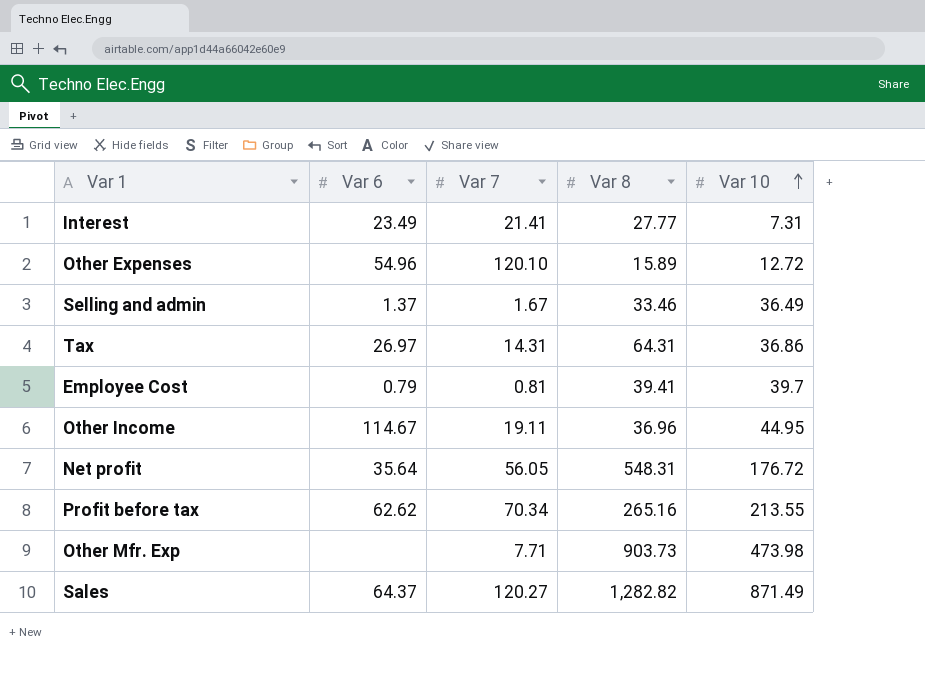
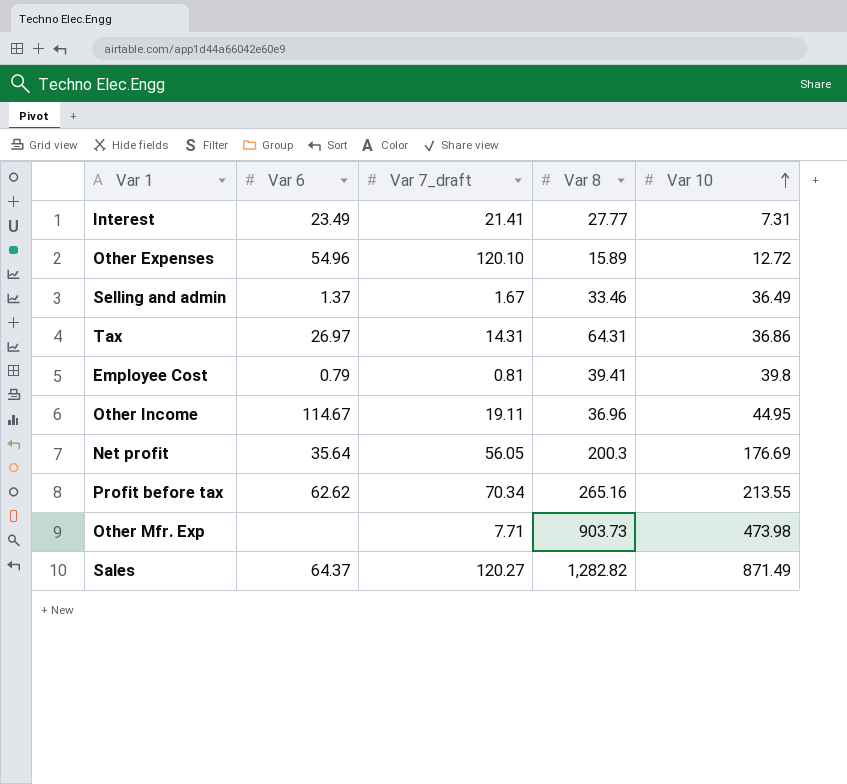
column name: Var 7 -> Var 7_draft
Employee Cost | Var 10: 39.7 -> 39.8
Net profit | Var 8: 548.31 -> 200.3
Net profit | Var 10: 176.72 -> 176.69

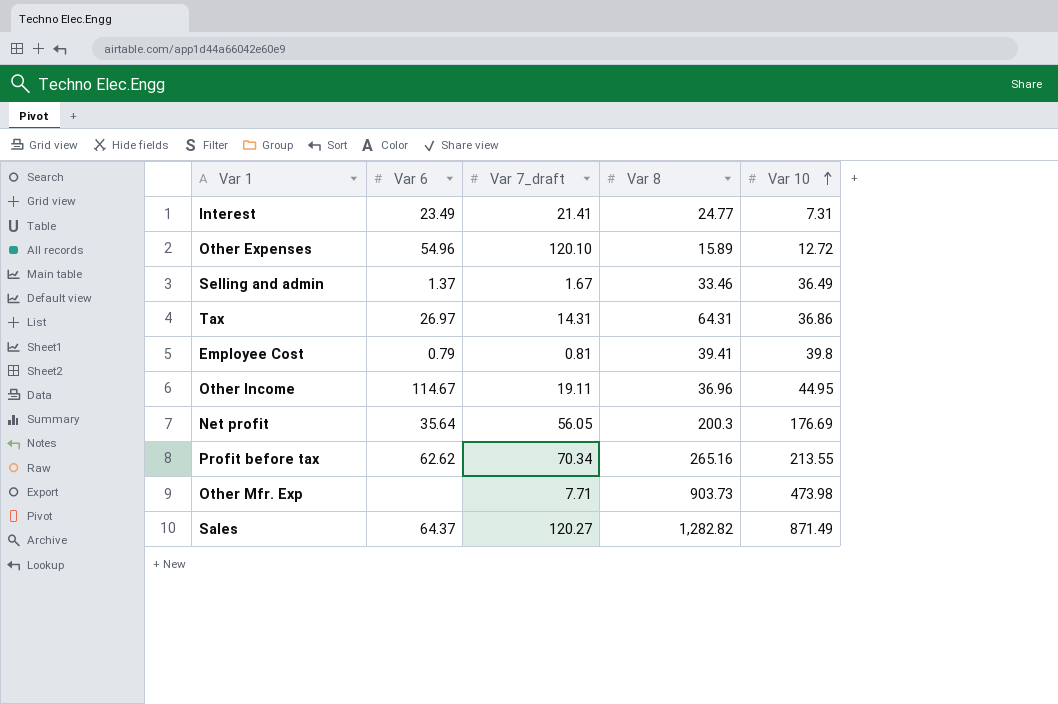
Interest | Var 8: 27.77 -> 24.77

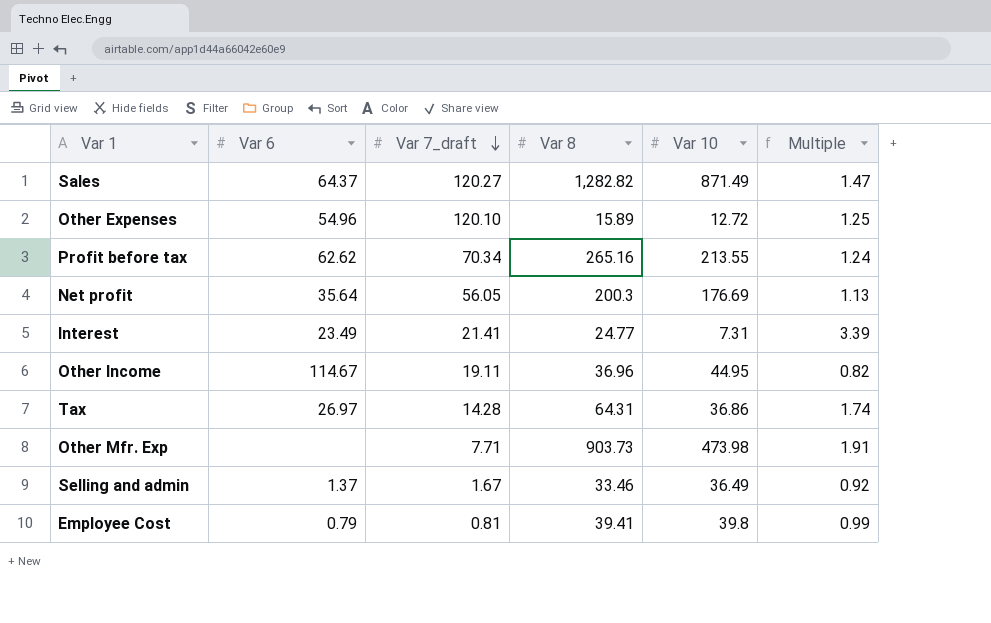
row order: Var 10 ascending -> Var 7_draft descending
column Multiple | formula: none -> [Var 8] / [Var 10]
Tax | Var 7_draft: 14.31 -> 14.28

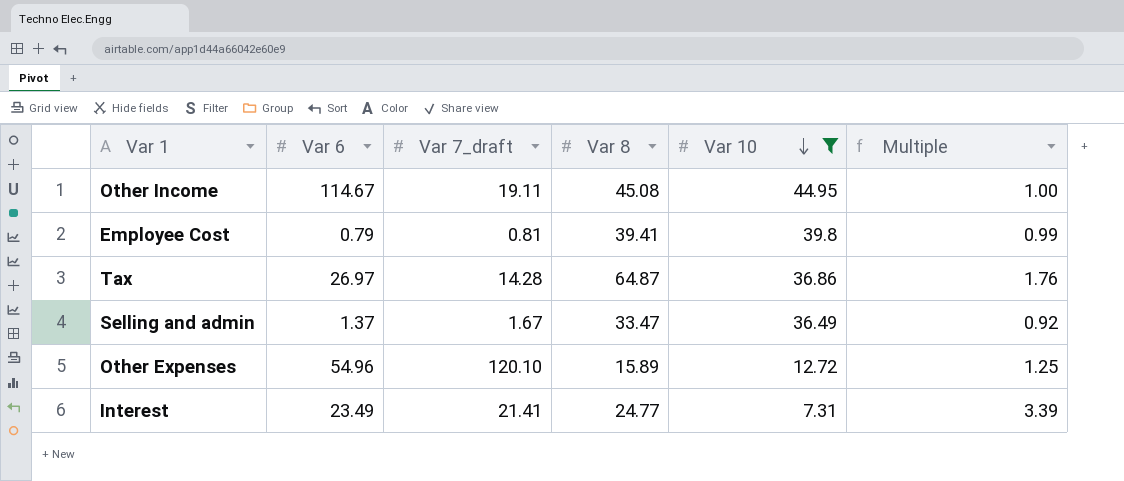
filter: none -> Var 10 <= 44.95
row order: Var 7_draft descending -> Var 10 descending
Other Income | Var 8: 36.96 -> 45.08
Other Income | Multiple: 0.82 -> 1.00
Tax | Var 8: 64.31 -> 64.87
Tax | Multiple: 1.74 -> 1.76
Selling and admin | Var 8: 33.46 -> 33.47

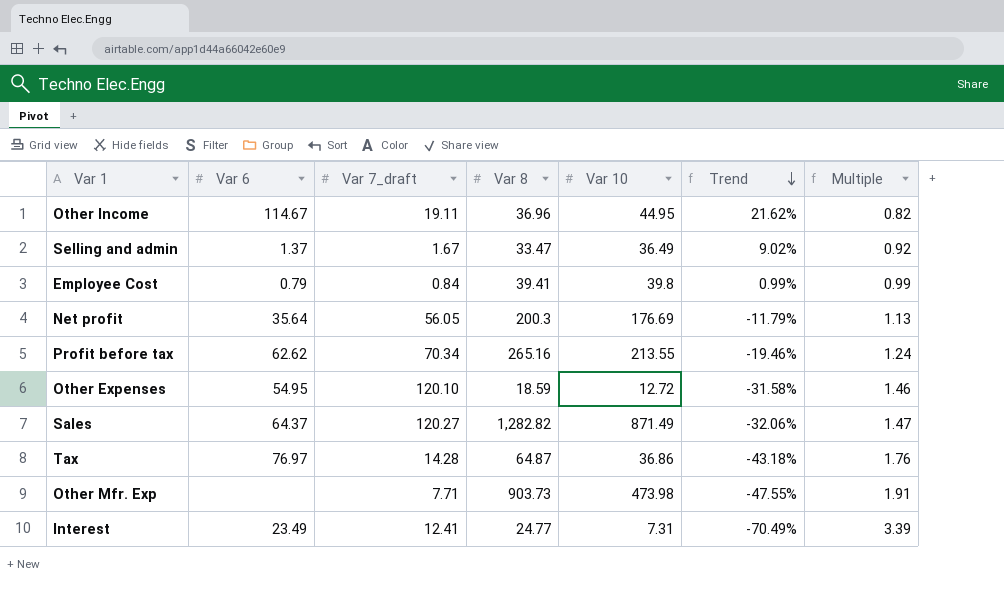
filter: Var 10 <= 44.95 -> none
row order: Var 10 descending -> Trend descending
column Trend | formula: none -> ([Var 10] - [Var 8]) / [Var 8]
Other Income | Var 8: 45.08 -> 36.96
Other Income | Multiple: 1.00 -> 0.82
Employee Cost | Var 7_draft: 0.81 -> 0.84
Other Expenses | Var 6: 54.96 -> 54.95
Other Expenses | Var 8: 15.89 -> 18.59
Other Expenses | Multiple: 1.25 -> 1.46
Tax | Var 6: 26.97 -> 76.97
Interest | Var 7_draft: 21.41 -> 12.41

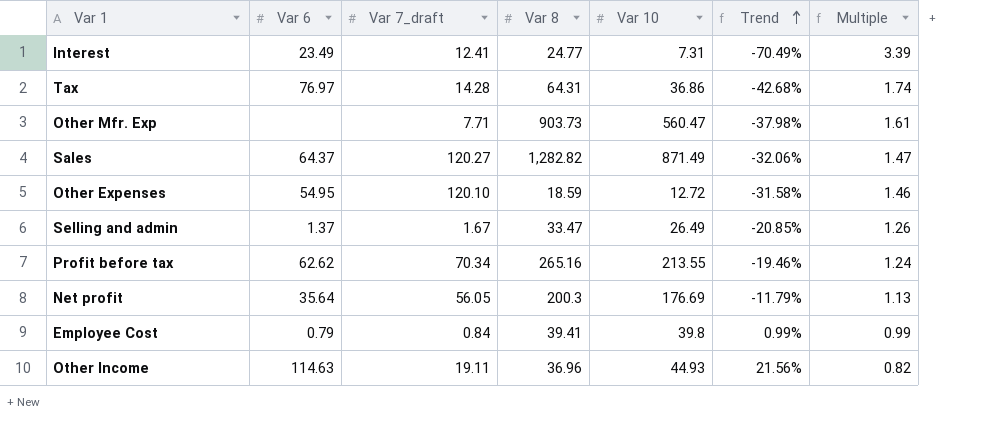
row order: Trend descending -> Trend ascending
Tax | Var 8: 64.87 -> 64.31
Tax | Trend: -43.18% -> -42.68%
Tax | Multiple: 1.76 -> 1.74
Other Mfr. Exp | Var 10: 473.98 -> 560.47
Other Mfr. Exp | Trend: -47.55% -> -37.98%
Other Mfr. Exp | Multiple: 1.91 -> 1.61
Selling and admin | Var 10: 36.49 -> 26.49
Selling and admin | Trend: 9.02% -> -20.85%
Selling and admin | Multiple: 0.92 -> 1.26
Other Income | Var 6: 114.67 -> 114.63
Other Income | Var 10: 44.95 -> 44.93
Other Income | Trend: 21.62% -> 21.56%

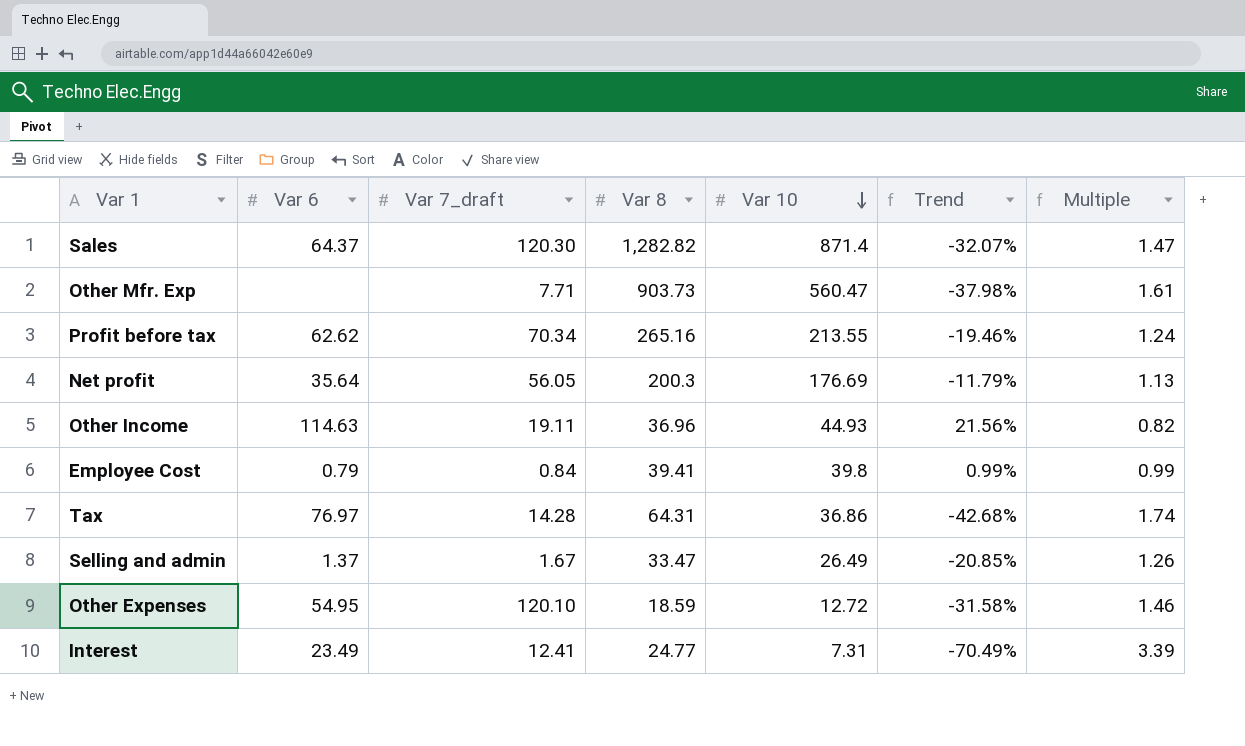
row order: Trend ascending -> Var 10 descending
Sales | Var 7_draft: 120.27 -> 120.30
Sales | Var 10: 871.49 -> 871.4
Sales | Trend: -32.06% -> -32.07%

